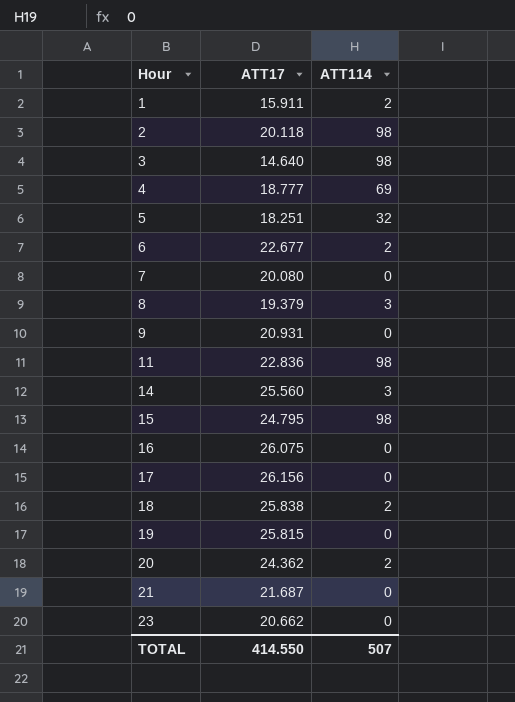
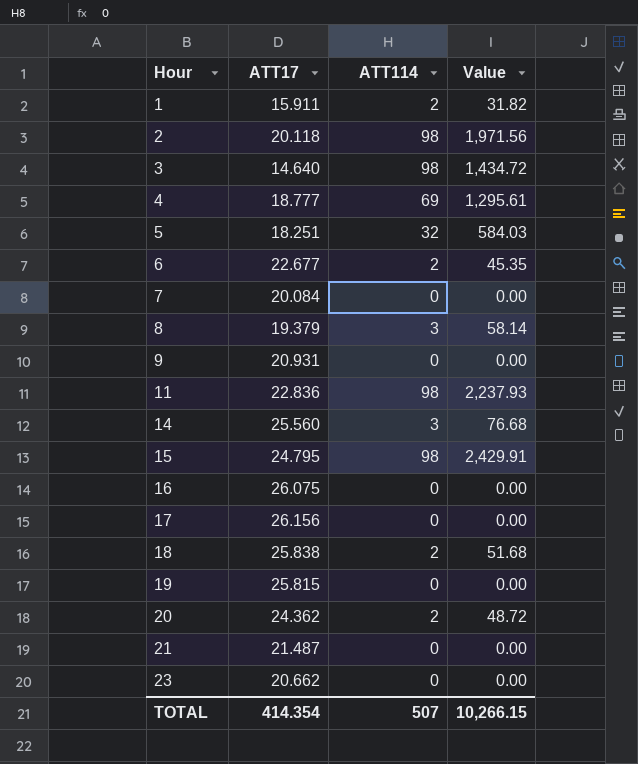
column Value | formula: none -> [ATT17] * [ATT114]
7 | ATT17: 20.080 -> 20.084
21 | ATT17: 21.687 -> 21.487
TOTAL | ATT17: 414.550 -> 414.354

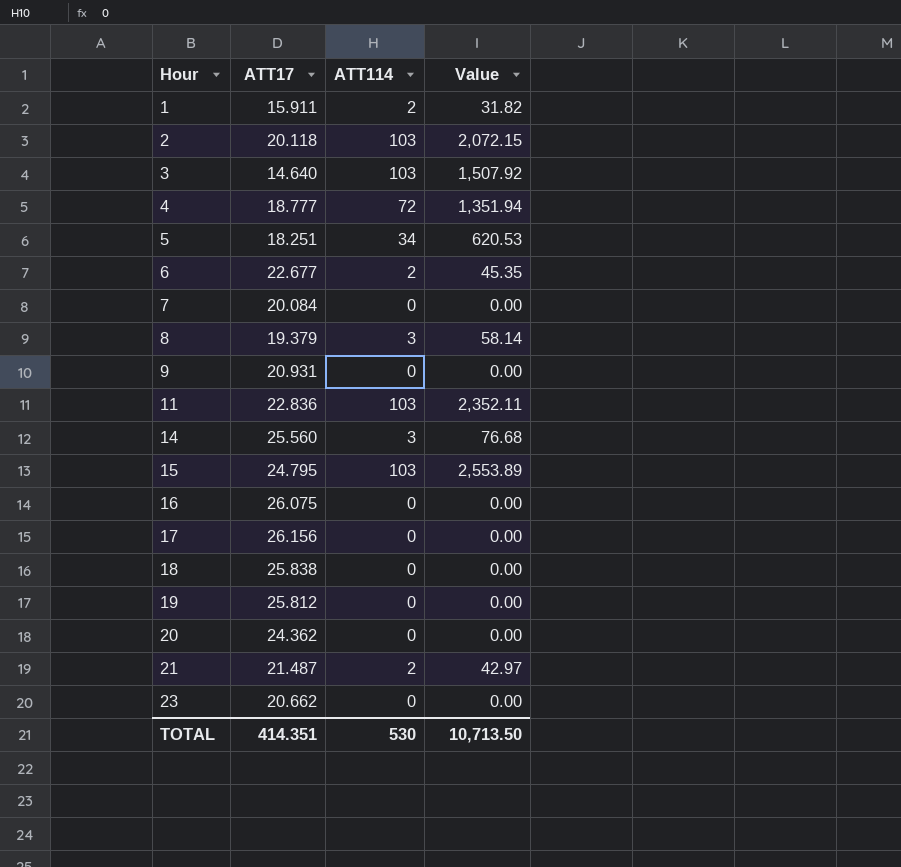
2 | ATT114: 98 -> 103
2 | Value: 1,971.56 -> 2,072.15
3 | ATT114: 98 -> 103
3 | Value: 1,434.72 -> 1,507.92
4 | ATT114: 69 -> 72
4 | Value: 1,295.61 -> 1,351.94
5 | ATT114: 32 -> 34
5 | Value: 584.03 -> 620.53
11 | ATT114: 98 -> 103
11 | Value: 2,237.93 -> 2,352.11
15 | ATT114: 98 -> 103
15 | Value: 2,429.91 -> 2,553.89
18 | ATT114: 2 -> 0
18 | Value: 51.68 -> 0.00
19 | ATT17: 25.815 -> 25.812
20 | ATT114: 2 -> 0
20 | Value: 48.72 -> 0.00
21 | ATT114: 0 -> 2
21 | Value: 0.00 -> 42.97
TOTAL | ATT17: 414.354 -> 414.351
TOTAL | ATT114: 507 -> 530
TOTAL | Value: 10,266.15 -> 10,713.50

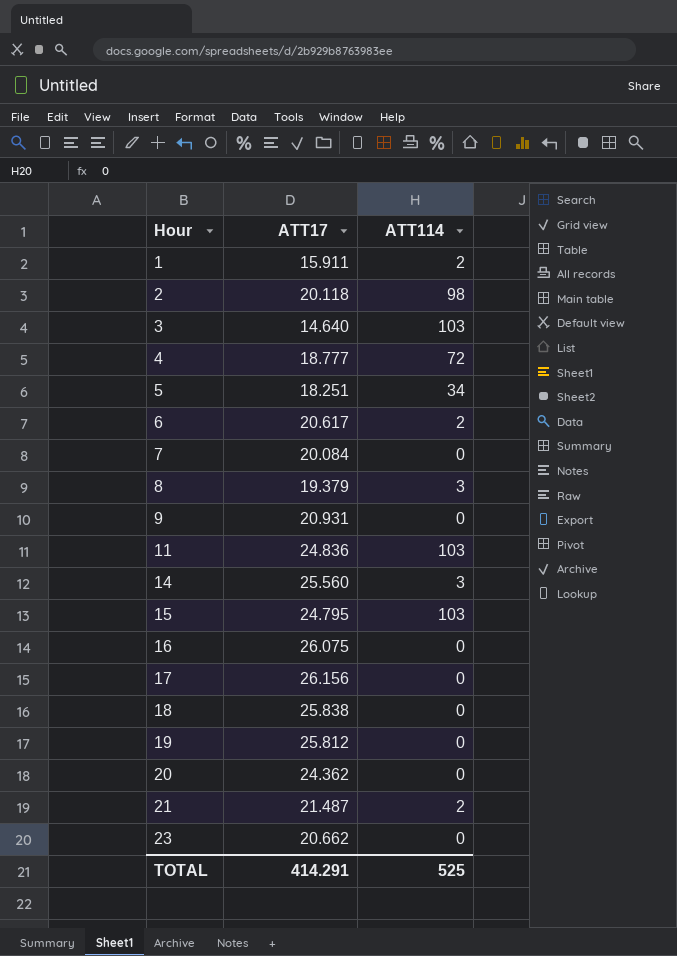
column Value | formula: [ATT17] * [ATT114] -> none
2 | ATT114: 103 -> 98
6 | ATT17: 22.677 -> 20.617
11 | ATT17: 22.836 -> 24.836
TOTAL | ATT17: 414.351 -> 414.291
TOTAL | ATT114: 530 -> 525

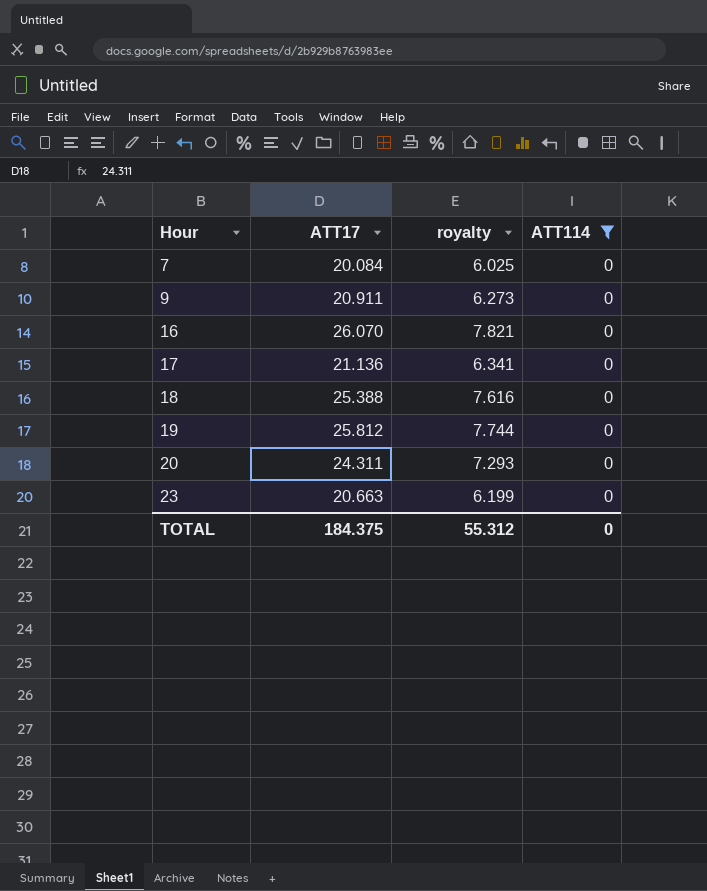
filter: none -> ATT114 = 0
column royalty | formula: none -> [ATT17] * 0.3
9 | ATT17: 20.931 -> 20.911
16 | ATT17: 26.075 -> 26.070
17 | ATT17: 26.156 -> 21.136
18 | ATT17: 25.838 -> 25.388
20 | ATT17: 24.362 -> 24.311
23 | ATT17: 20.662 -> 20.663
TOTAL | ATT17: 414.291 -> 184.375
TOTAL | ATT114: 525 -> 0

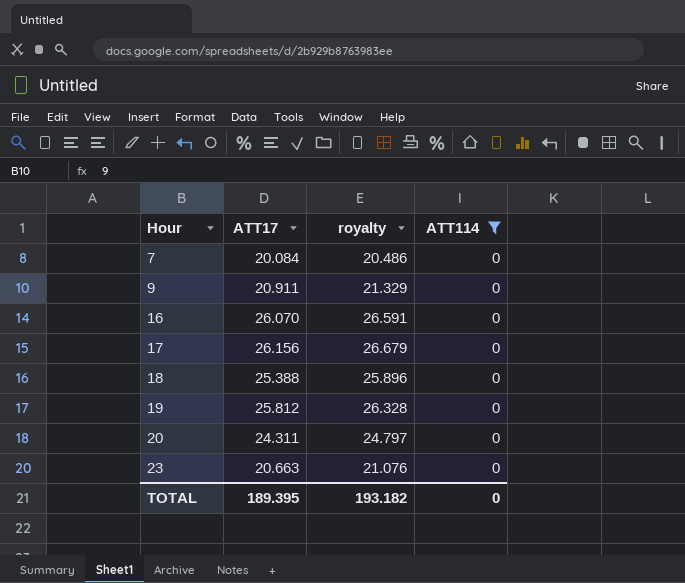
column royalty | formula: [ATT17] * 0.3 -> [ATT17] * 1.02
17 | ATT17: 21.136 -> 26.156
TOTAL | ATT17: 184.375 -> 189.395
TOTAL | royalty: 55.312 -> 193.182

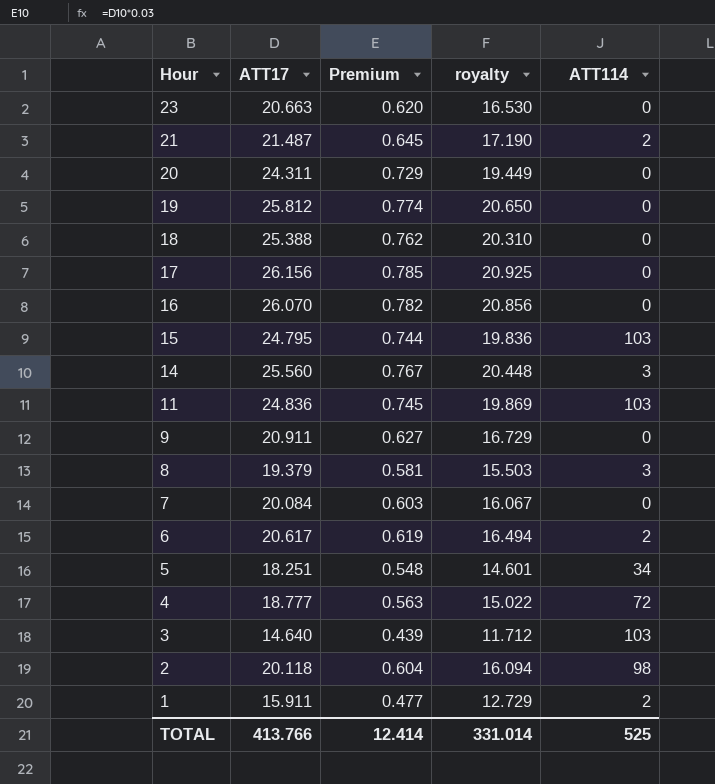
filter: ATT114 = 0 -> none
row order: Hour ascending -> Hour descending
column Premium | formula: none -> [ATT17] * 0.03
column royalty | formula: [ATT17] * 1.02 -> [ATT17] * 0.8
TOTAL | ATT17: 189.395 -> 413.766
TOTAL | royalty: 193.182 -> 331.014
TOTAL | ATT114: 0 -> 525

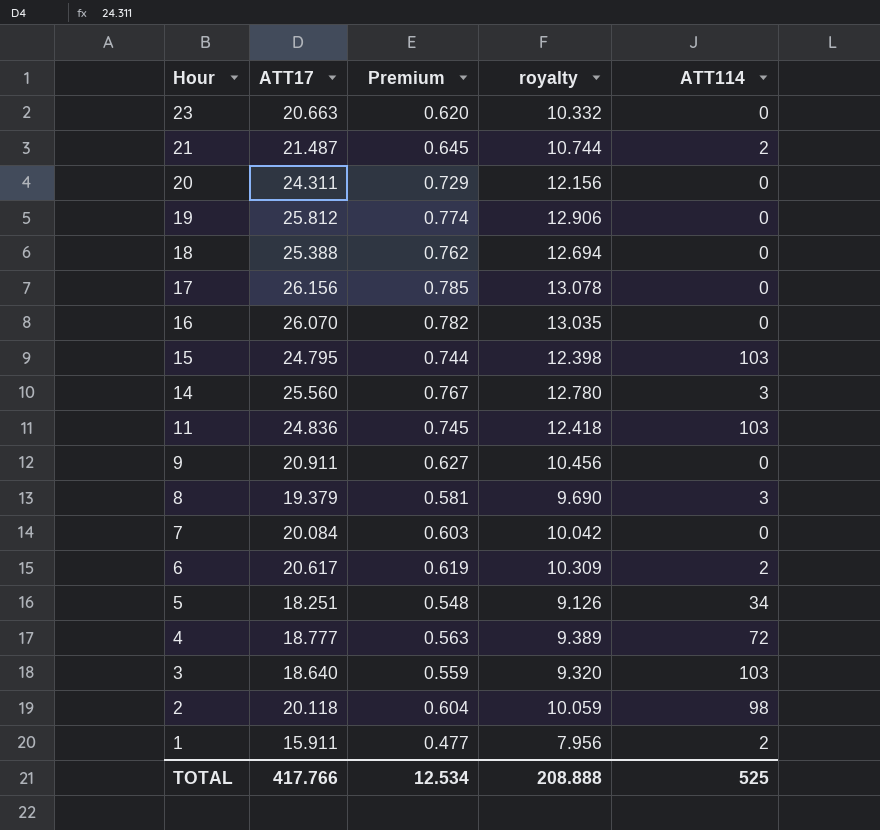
column royalty | formula: [ATT17] * 0.8 -> [ATT17] * 0.5
3 | ATT17: 14.640 -> 18.640
3 | Premium: 0.439 -> 0.559
TOTAL | ATT17: 413.766 -> 417.766
TOTAL | Premium: 12.414 -> 12.534
TOTAL | royalty: 331.014 -> 208.888

